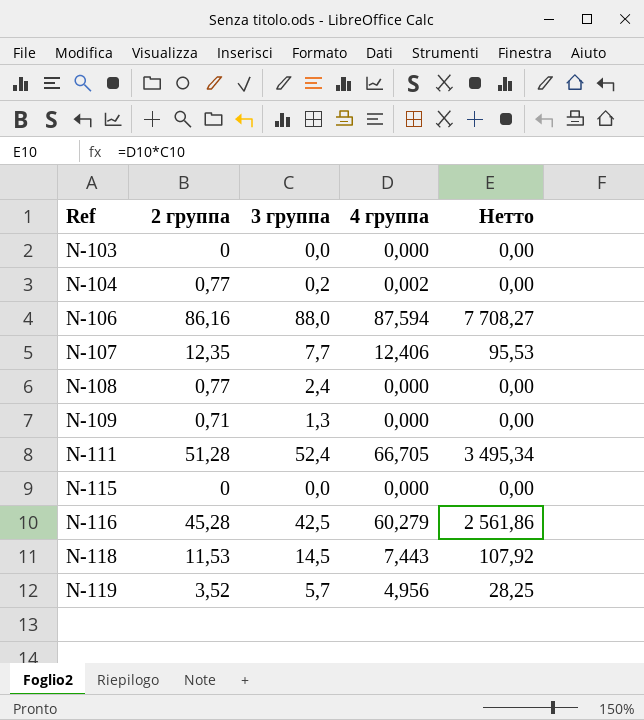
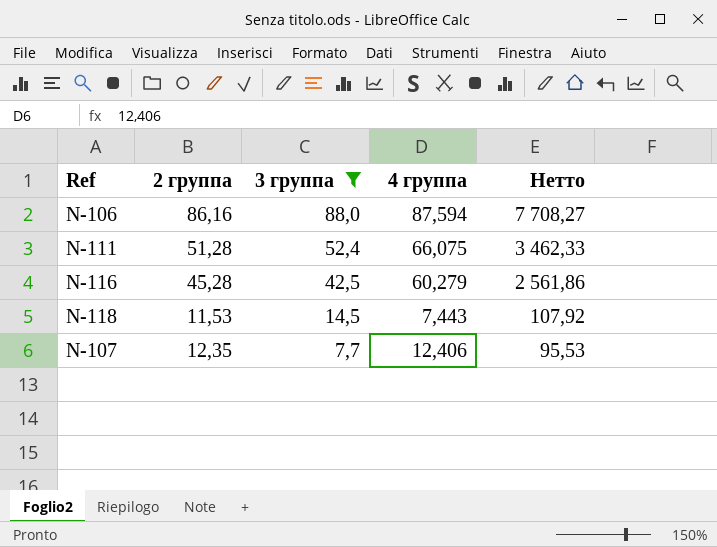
filter: none -> 3 группа >= 7,7
row order: Ref ascending -> 3 группа descending
N-111 | 4 группа: 66,705 -> 66,075
N-111 | Нетто: 3 495,34 -> 3 462,33

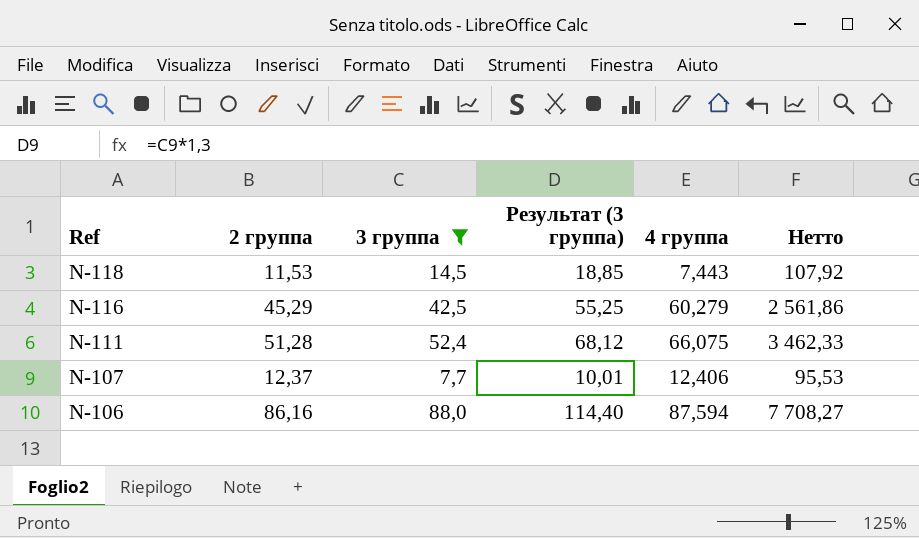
row order: 3 группа descending -> Ref descending
column Результат (3 группа) | formula: none -> [3 группа] * 1,3
N-116 | 2 группа: 45,28 -> 45,29
N-107 | 2 группа: 12,35 -> 12,37

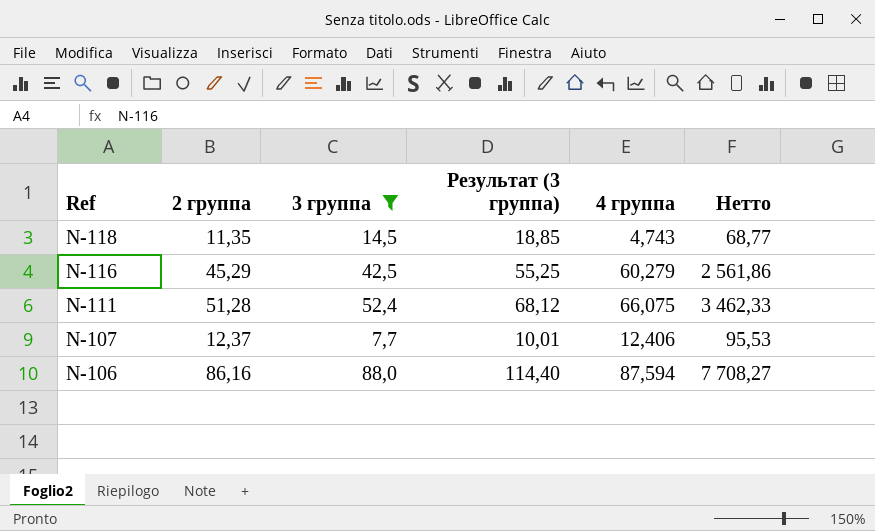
N-118 | 2 группа: 11,53 -> 11,35
N-118 | 4 группа: 7,443 -> 4,743
N-118 | Нетто: 107,92 -> 68,77

